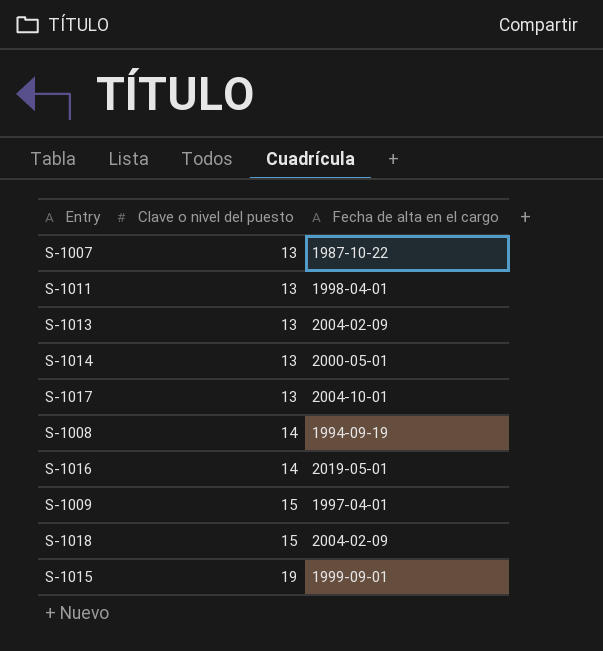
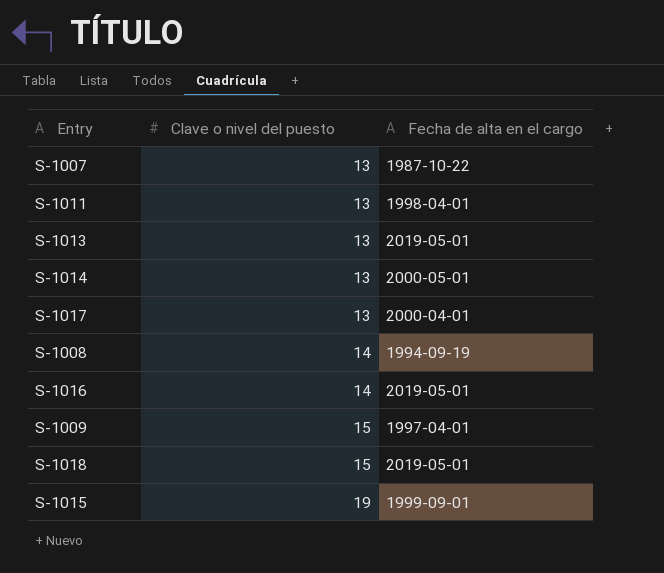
S-1013 | Fecha de alta en el cargo: 2004-02-09 -> 2019-05-01
S-1017 | Fecha de alta en el cargo: 2004-10-01 -> 2000-04-01
S-1018 | Fecha de alta en el cargo: 2004-02-09 -> 2019-05-01

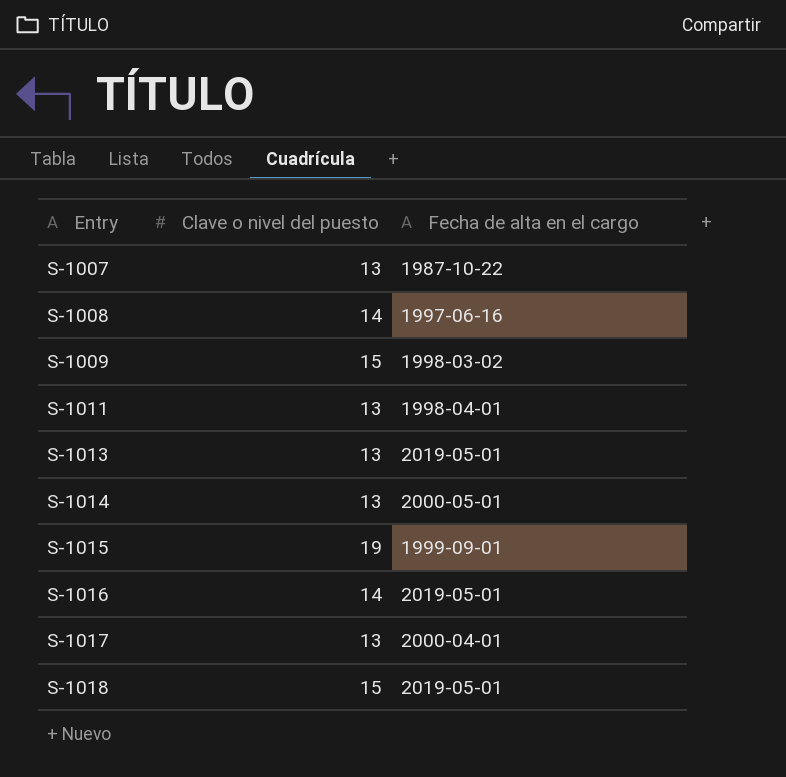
row order: Clave o nivel del puesto ascending -> Entry ascending
S-1008 | Fecha de alta en el cargo: 1994-09-19 -> 1997-06-16
S-1009 | Fecha de alta en el cargo: 1997-04-01 -> 1998-03-02

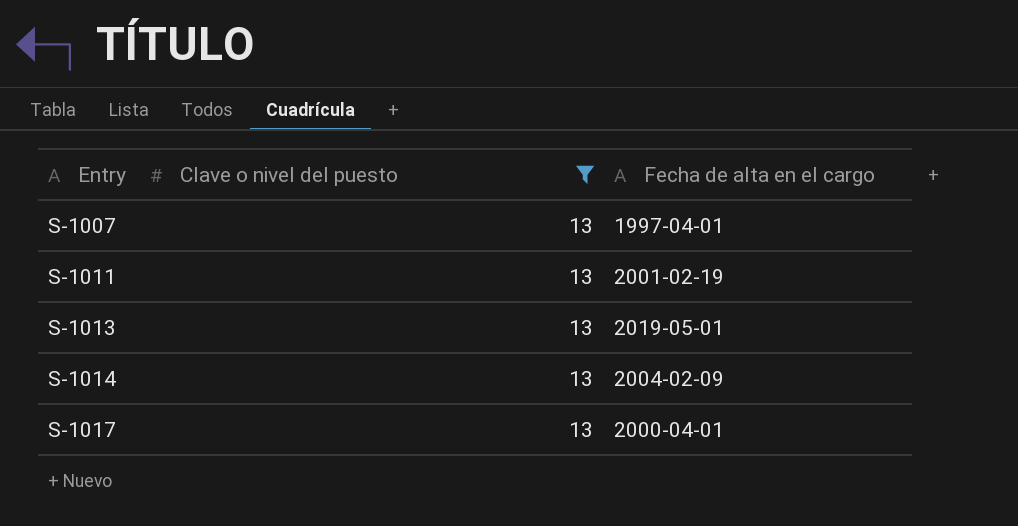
filter: none -> Clave o nivel del puesto = 13
S-1007 | Fecha de alta en el cargo: 1987-10-22 -> 1997-04-01
S-1011 | Fecha de alta en el cargo: 1998-04-01 -> 2001-02-19
S-1014 | Fecha de alta en el cargo: 2000-05-01 -> 2004-02-09

